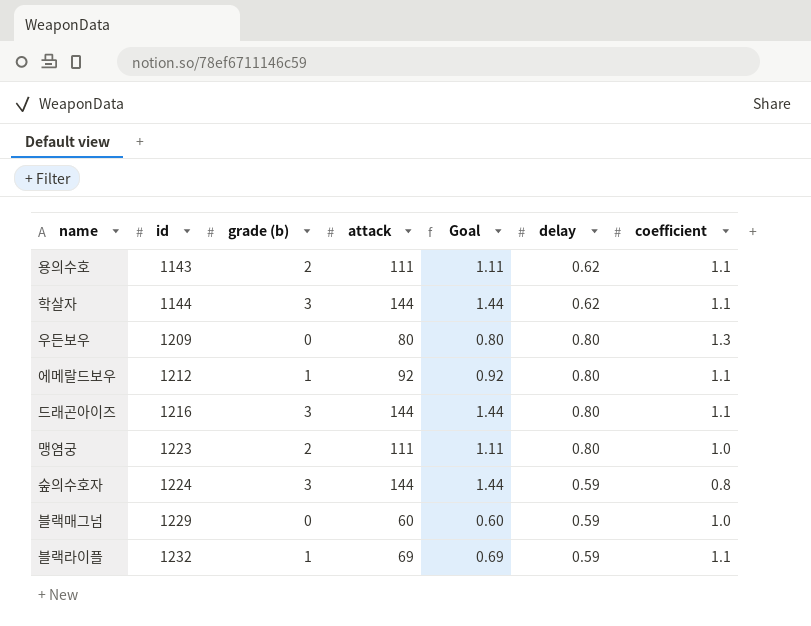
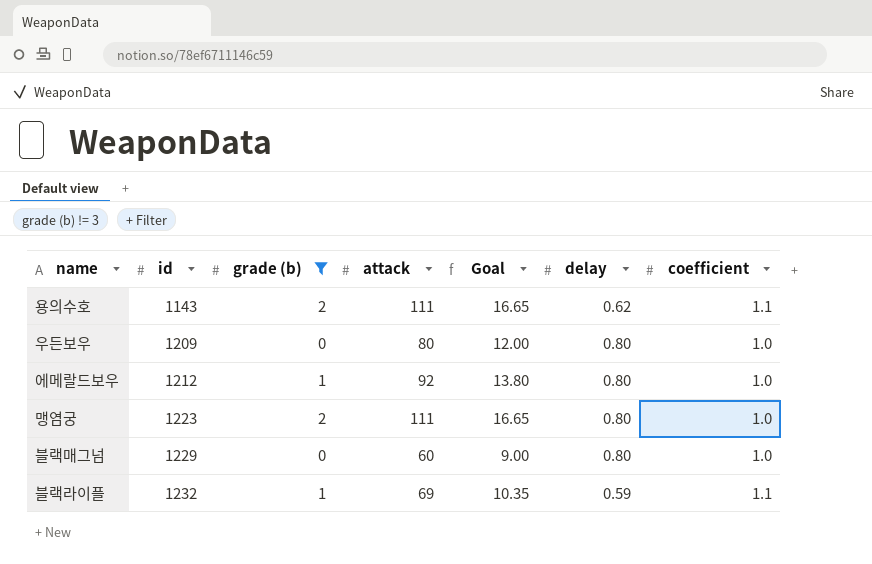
filter: none -> grade (b) != 3
column Goal | formula: [attack] * 0.01 -> [attack] * 0.15
우든보우 | coefficient: 1.3 -> 1.0
에메랄드보우 | coefficient: 1.1 -> 1.0
블랙매그넘 | delay: 0.59 -> 0.80

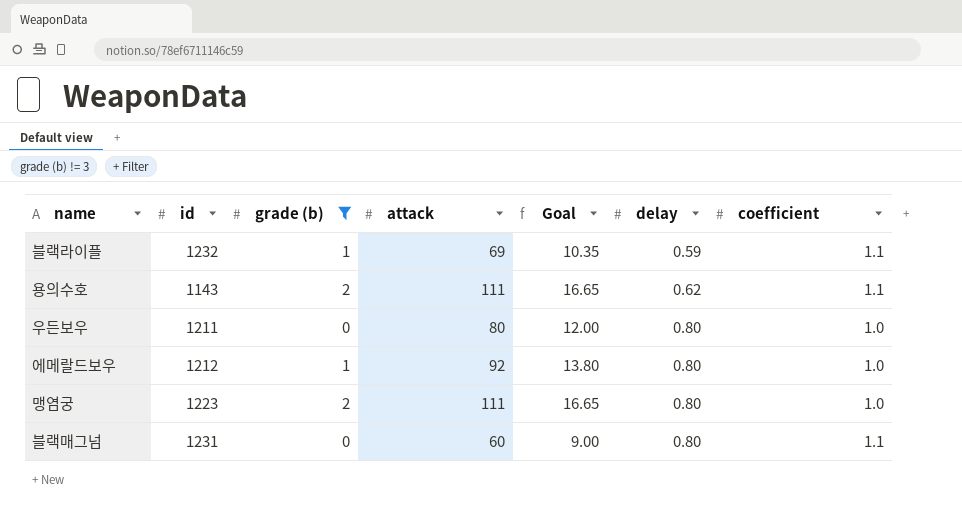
row order: id ascending -> delay ascending
우든보우 | id: 1209 -> 1211
블랙매그넘 | id: 1229 -> 1231
블랙매그넘 | coefficient: 1.0 -> 1.1

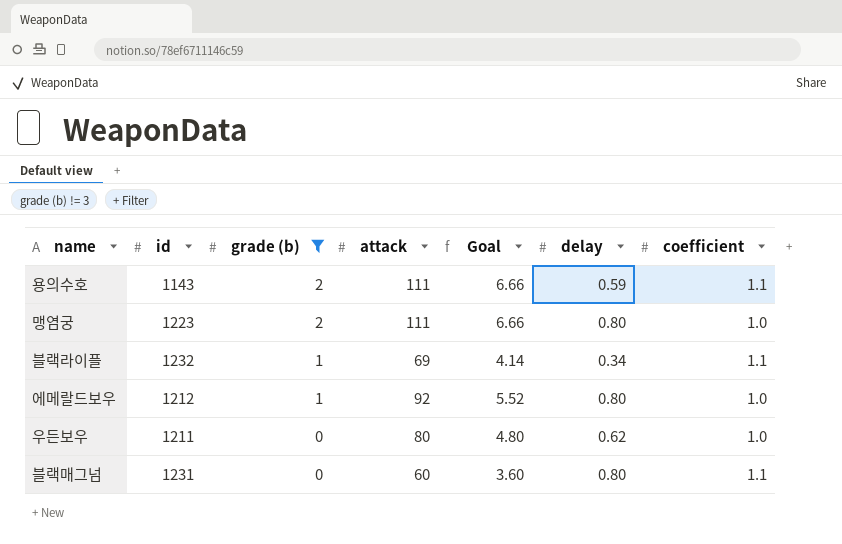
row order: delay ascending -> grade (b) descending
column Goal | formula: [attack] * 0.15 -> [attack] * 0.06
용의수호 | delay: 0.62 -> 0.59
블랙라이플 | delay: 0.59 -> 0.34
우든보우 | delay: 0.80 -> 0.62

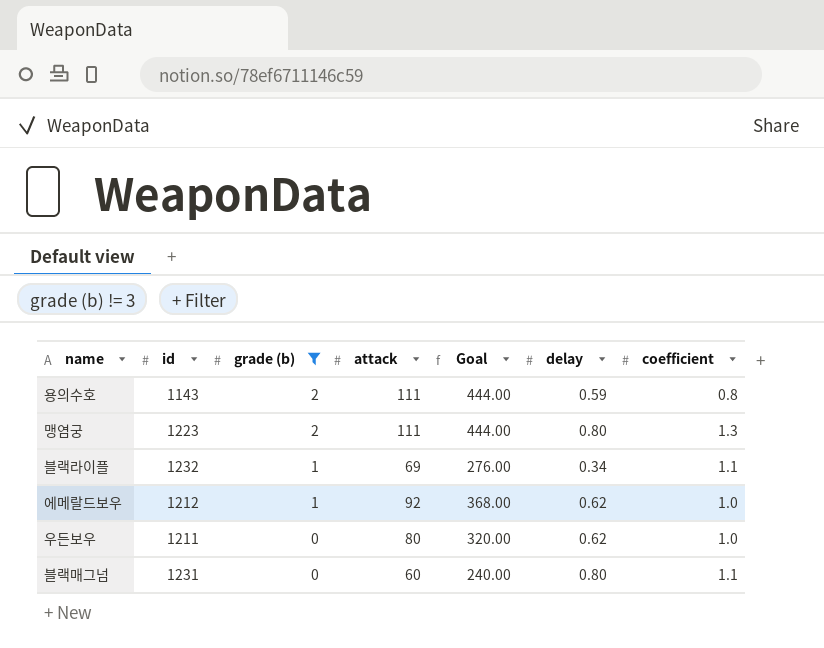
column Goal | formula: [attack] * 0.06 -> [attack] * 4
용의수호 | coefficient: 1.1 -> 0.8
맹염궁 | coefficient: 1.0 -> 1.3
에메랄드보우 | delay: 0.80 -> 0.62

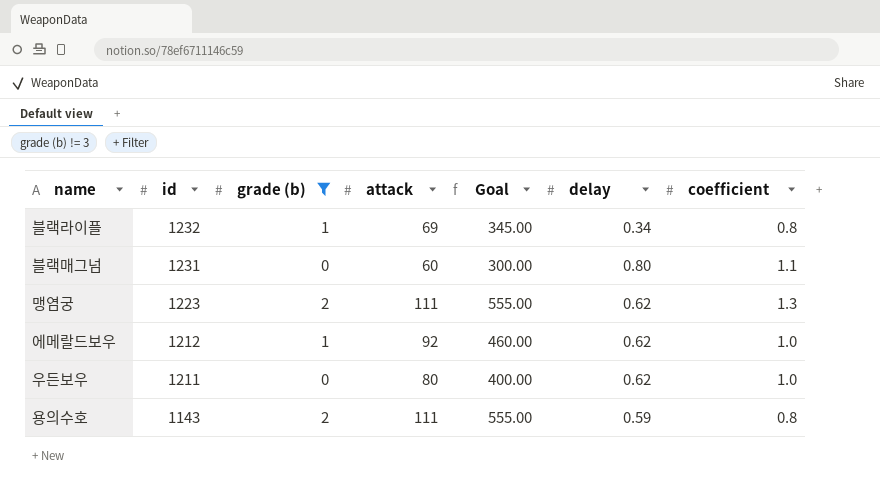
row order: grade (b) descending -> id descending
column Goal | formula: [attack] * 4 -> [attack] * 5
블랙라이플 | coefficient: 1.1 -> 0.8
맹염궁 | delay: 0.80 -> 0.62

